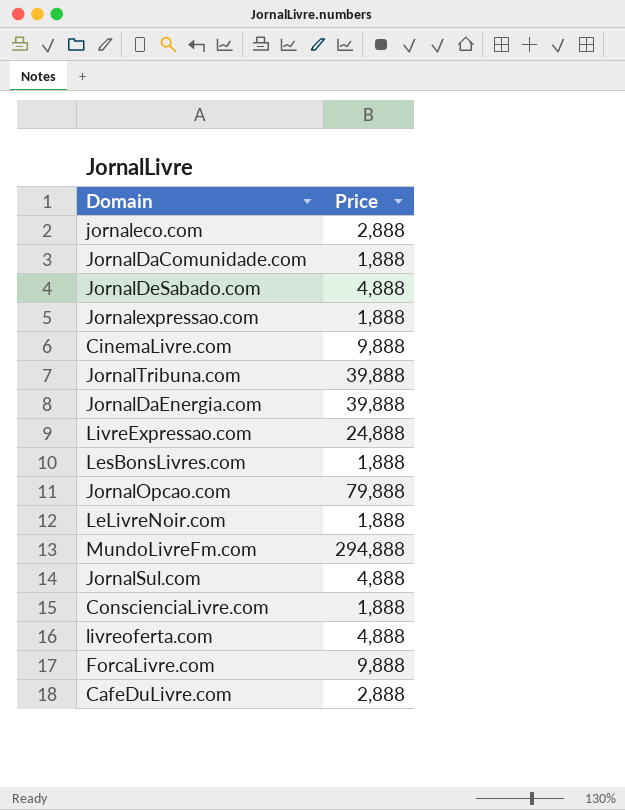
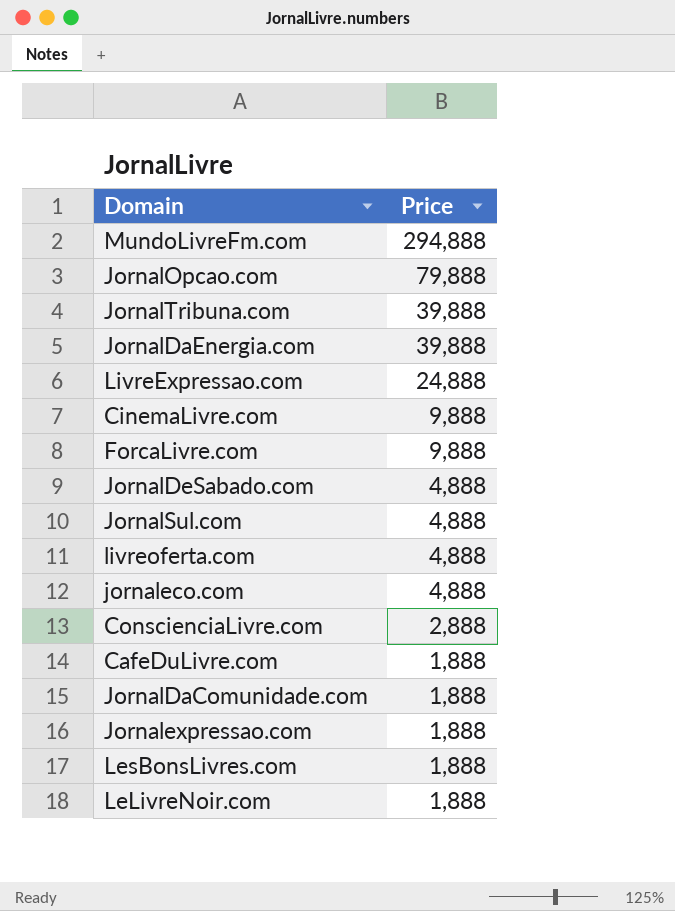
row order: none -> Price descending
jornaleco.com | Price: 2,888 -> 4,888
ConscienciaLivre.com | Price: 1,888 -> 2,888
CafeDuLivre.com | Price: 2,888 -> 1,888

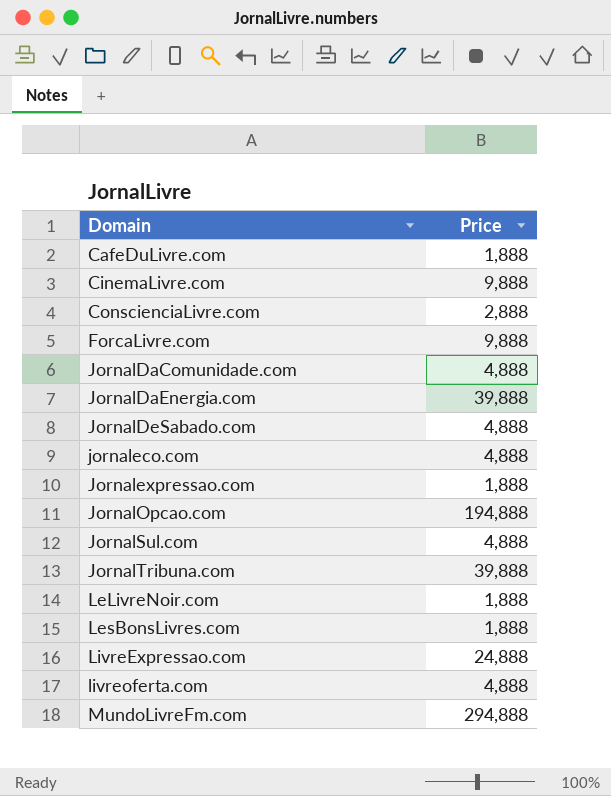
row order: Price descending -> Domain ascending
JornalDaComunidade.com | Price: 1,888 -> 4,888
JornalOpcao.com | Price: 79,888 -> 194,888

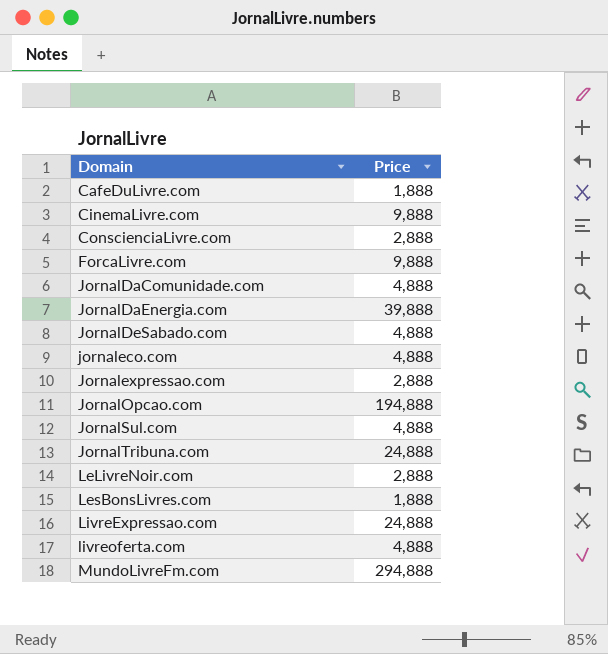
Jornalexpressao.com | Price: 1,888 -> 2,888
JornalTribuna.com | Price: 39,888 -> 24,888
LeLivreNoir.com | Price: 1,888 -> 2,888

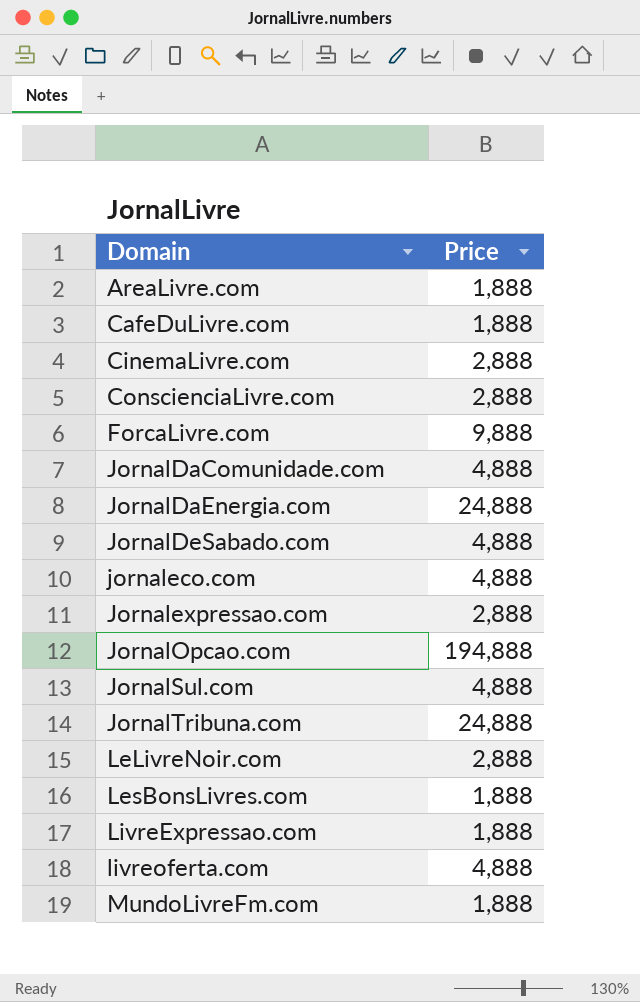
row AreaLivre.com: none -> 1,888
CinemaLivre.com | Price: 9,888 -> 2,888
JornalDaEnergia.com | Price: 39,888 -> 24,888
LivreExpressao.com | Price: 24,888 -> 1,888
MundoLivreFm.com | Price: 294,888 -> 1,888

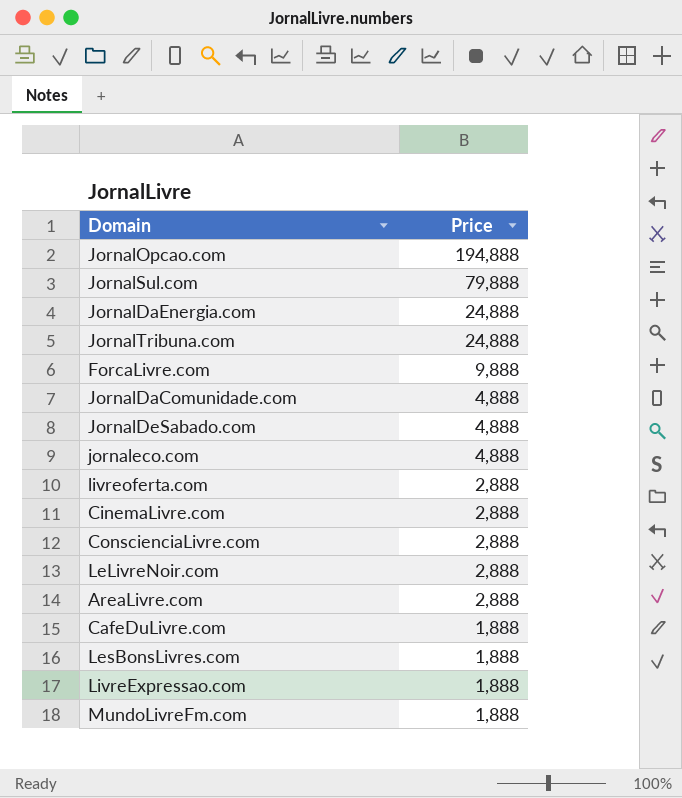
row order: Domain ascending -> Price descending
row Jornalexpressao.com: 2,888 -> none
JornalSul.com | Price: 4,888 -> 79,888
livreoferta.com | Price: 4,888 -> 2,888
AreaLivre.com | Price: 1,888 -> 2,888

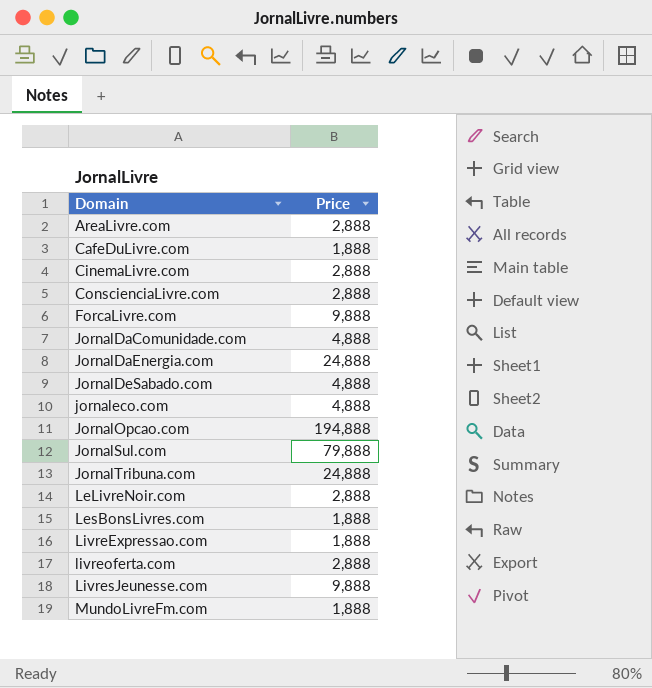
row order: Price descending -> Domain ascending
row LivresJeunesse.com: none -> 9,888

